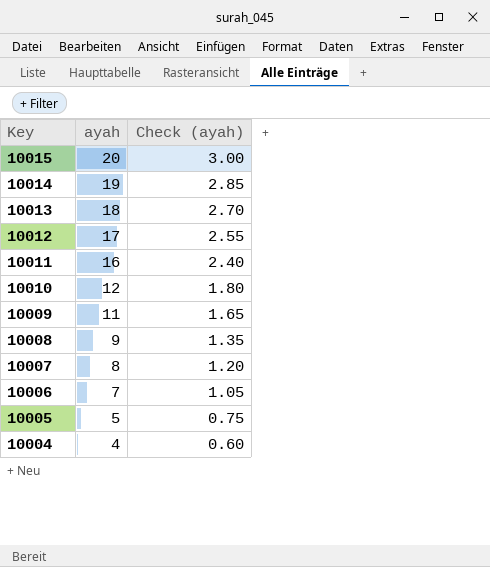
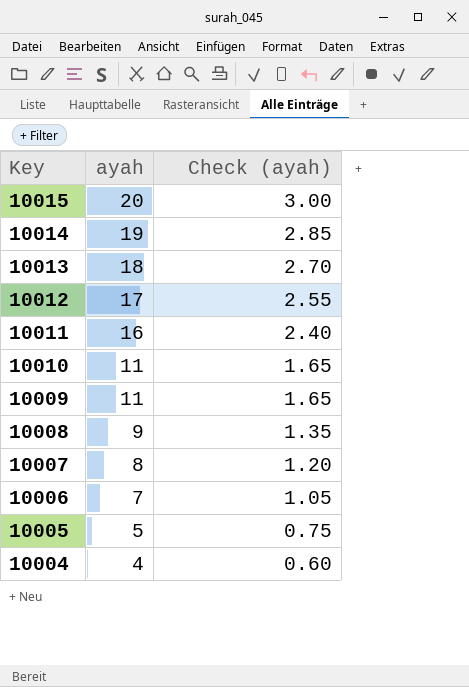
10010 | ayah: 12 -> 11
10010 | Check (ayah): 1.80 -> 1.65

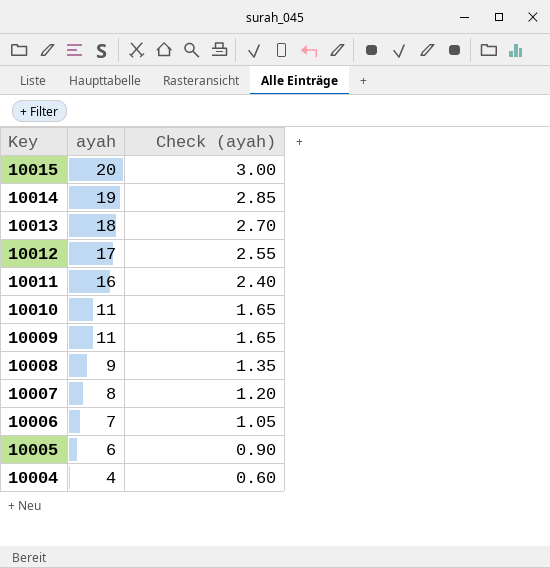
10005 | ayah: 5 -> 6
10005 | Check (ayah): 0.75 -> 0.90

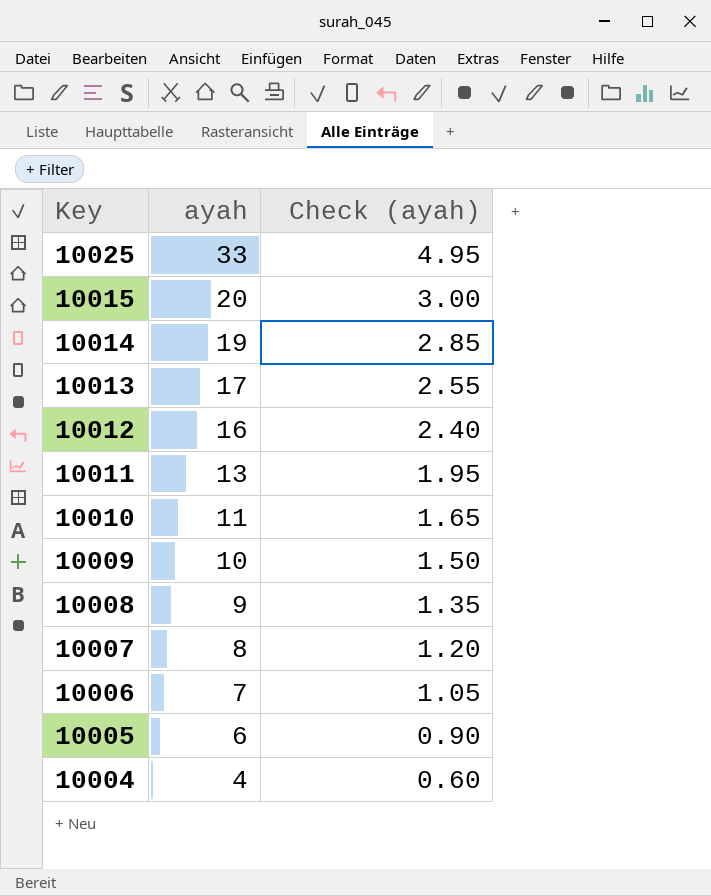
row 10025: none -> 33 | 4.95
10013 | ayah: 18 -> 17
10013 | Check (ayah): 2.70 -> 2.55
10012 | ayah: 17 -> 16
10012 | Check (ayah): 2.55 -> 2.40
10011 | ayah: 16 -> 13
10011 | Check (ayah): 2.40 -> 1.95
10009 | ayah: 11 -> 10
10009 | Check (ayah): 1.65 -> 1.50

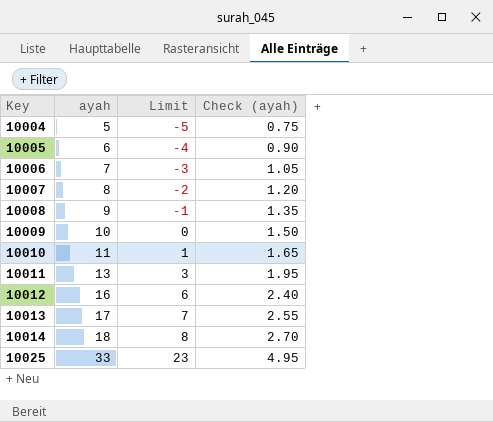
row order: Key descending -> Key ascending
column Limit | formula: none -> [ayah] - 10
row 10015: 20 | 3.00 -> none
10004 | ayah: 4 -> 5
10004 | Check (ayah): 0.60 -> 0.75
10014 | ayah: 19 -> 18
10014 | Check (ayah): 2.85 -> 2.70

